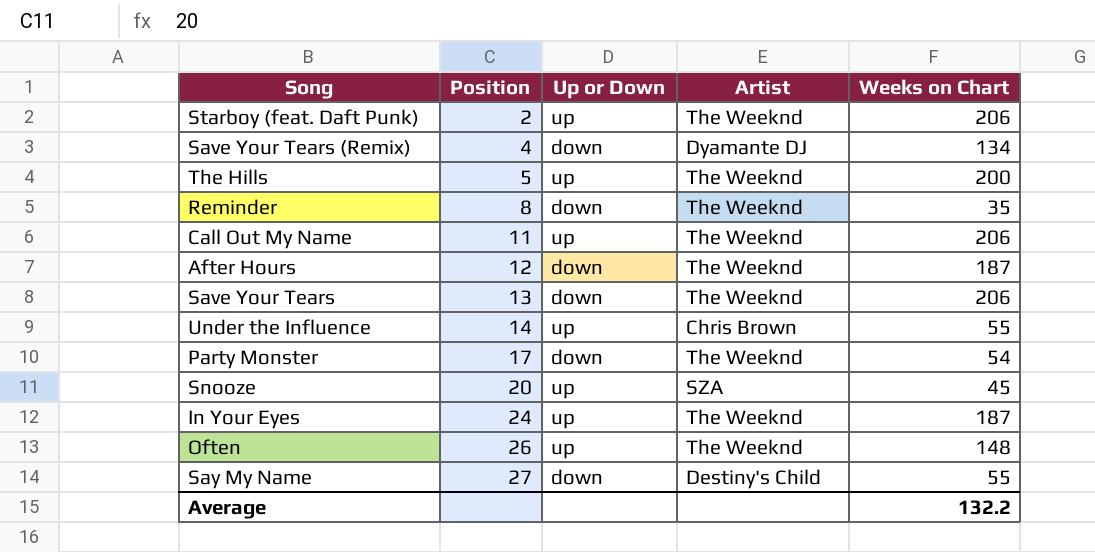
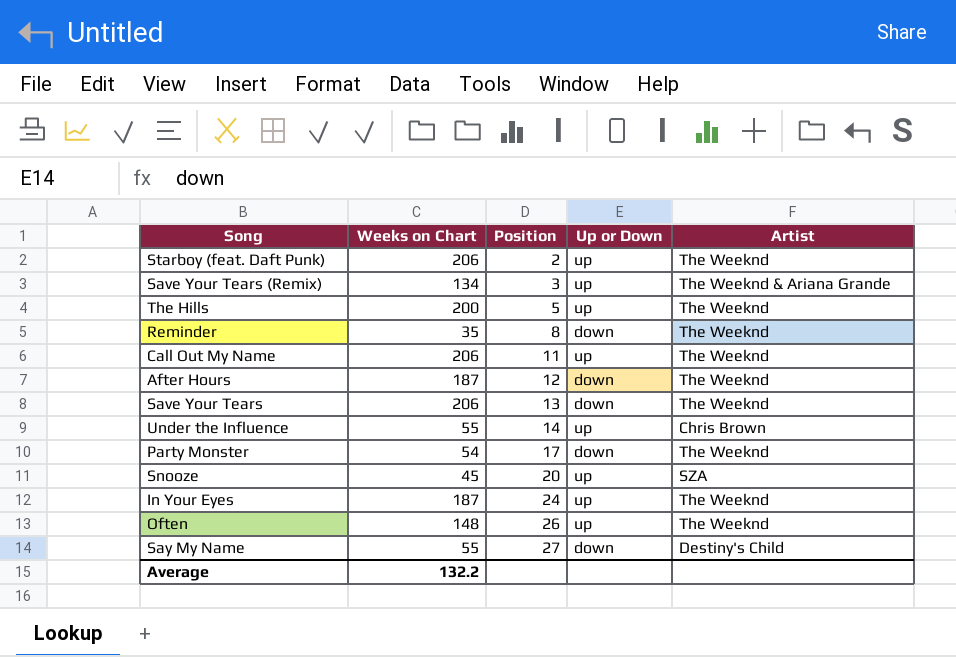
column Weeks on Chart | position: 5 -> 2
Save Your Tears (Remix) | Position: 4 -> 3
Save Your Tears (Remix) | Up or Down: down -> up
Save Your Tears (Remix) | Artist: Dyamante DJ -> The Weeknd & Ariana Grande

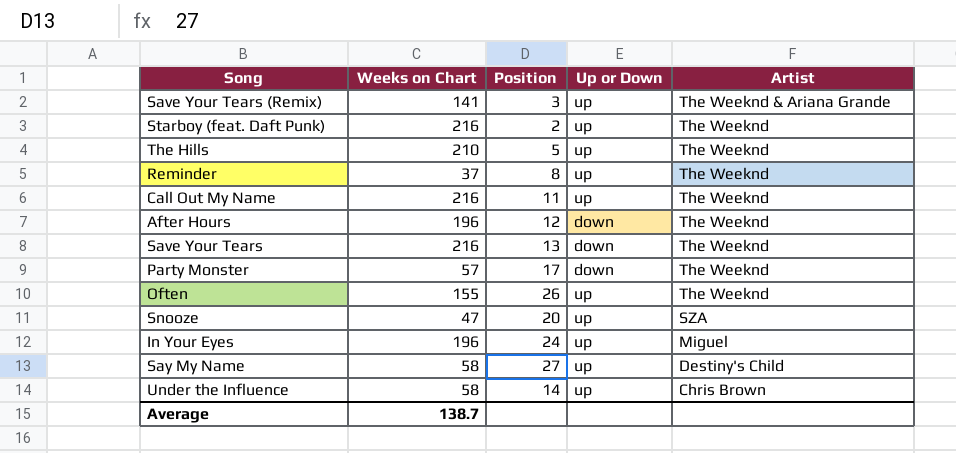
row order: Position ascending -> Artist descending
Save Your Tears (Remix) | Weeks on Chart: 134 -> 141
Starboy (feat. Daft Punk) | Weeks on Chart: 206 -> 216
The Hills | Weeks on Chart: 200 -> 210
Reminder | Weeks on Chart: 35 -> 37
Reminder | Up or Down: down -> up
Call Out My Name | Weeks on Chart: 206 -> 216
After Hours | Weeks on Chart: 187 -> 196
Save Your Tears | Weeks on Chart: 206 -> 216
Party Monster | Weeks on Chart: 54 -> 57
Often | Weeks on Chart: 148 -> 155
Snooze | Weeks on Chart: 45 -> 47
In Your Eyes | Weeks on Chart: 187 -> 196
In Your Eyes | Artist: The Weeknd -> Miguel
Say My Name | Weeks on Chart: 55 -> 58
Say My Name | Up or Down: down -> up
Under the Influence | Weeks on Chart: 55 -> 58
Average | Weeks on Chart: 132.2 -> 138.7

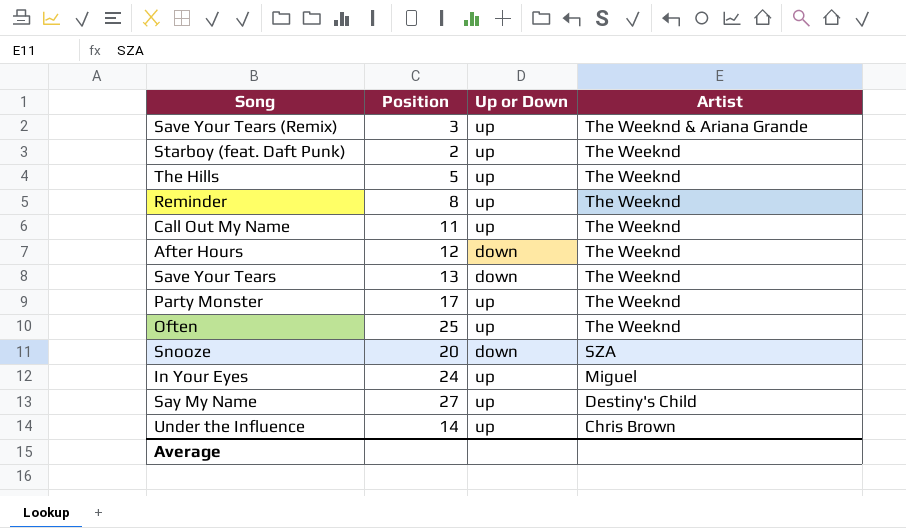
column Weeks on Chart | position: 2 -> none
Party Monster | Up or Down: down -> up
Often | Position: 26 -> 25
Snooze | Up or Down: up -> down

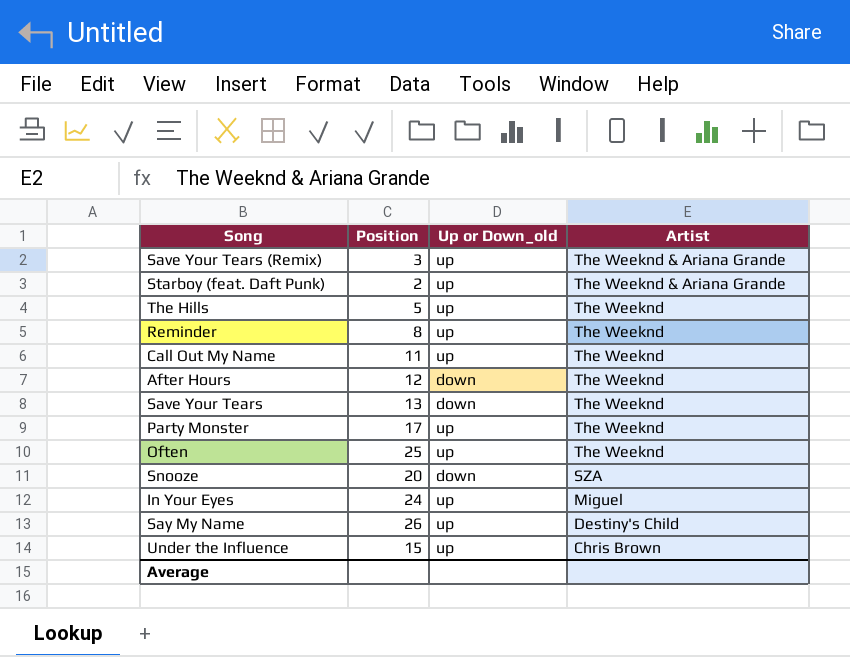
column name: Up or Down -> Up or Down_old
Starboy (feat. Daft Punk) | Artist: The Weeknd -> The Weeknd & Ariana Grande
Say My Name | Position: 27 -> 26
Under the Influence | Position: 14 -> 15

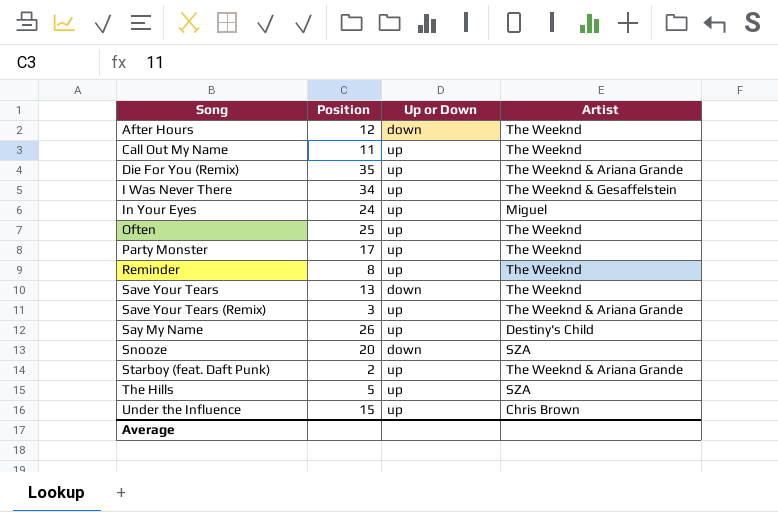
row order: Artist descending -> Song ascending
column name: Up or Down_old -> Up or Down
row Die For You (Remix): none -> 35 | up | The Weeknd & Ariana Grande
row I Was Never There: none -> 34 | up | The Weeknd & Gesaffelstein
The Hills | Artist: The Weeknd -> SZA

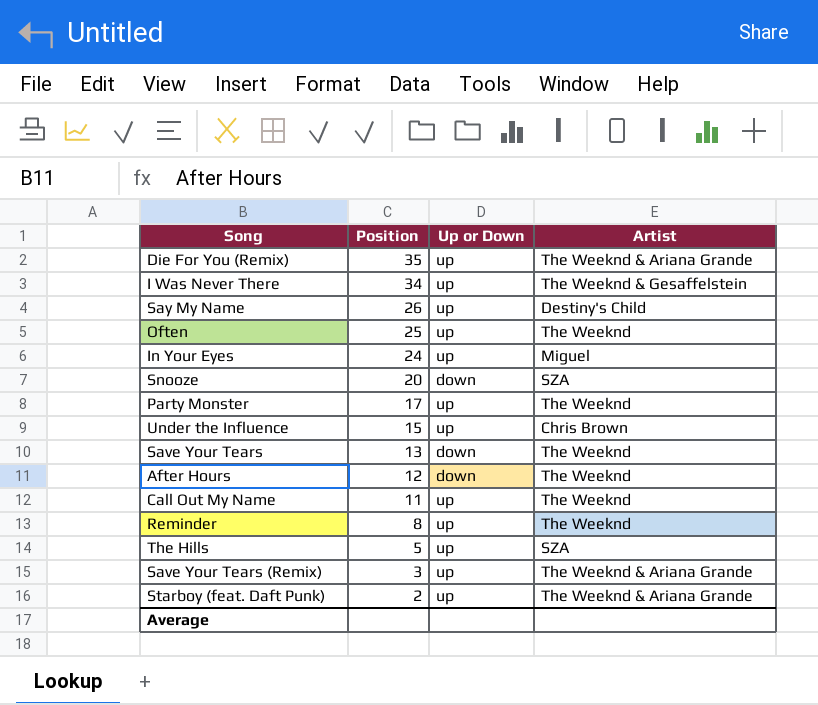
row order: Song ascending -> Position descending

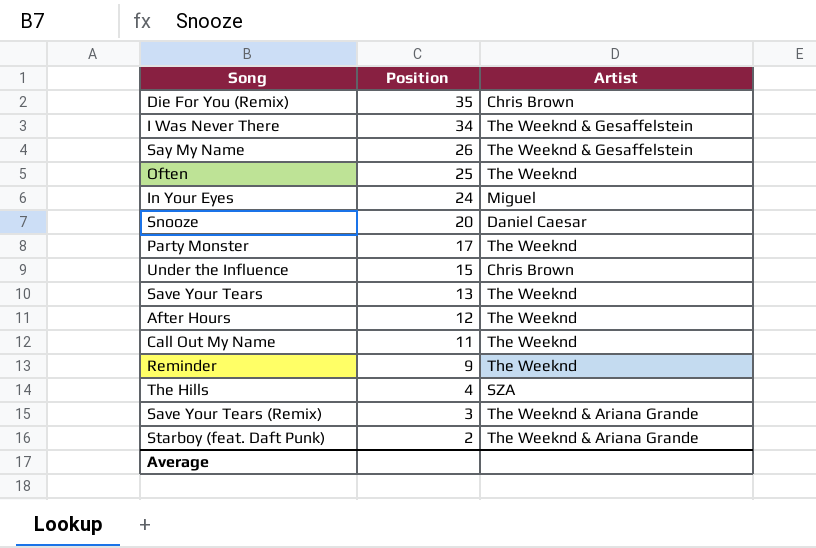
column Up or Down | position: 3 -> none
Die For You (Remix) | Artist: The Weeknd & Ariana Grande -> Chris Brown
Say My Name | Artist: Destiny's Child -> The Weeknd & Gesaffelstein
Snooze | Artist: SZA -> Daniel Caesar
Reminder | Position: 8 -> 9
The Hills | Position: 5 -> 4

